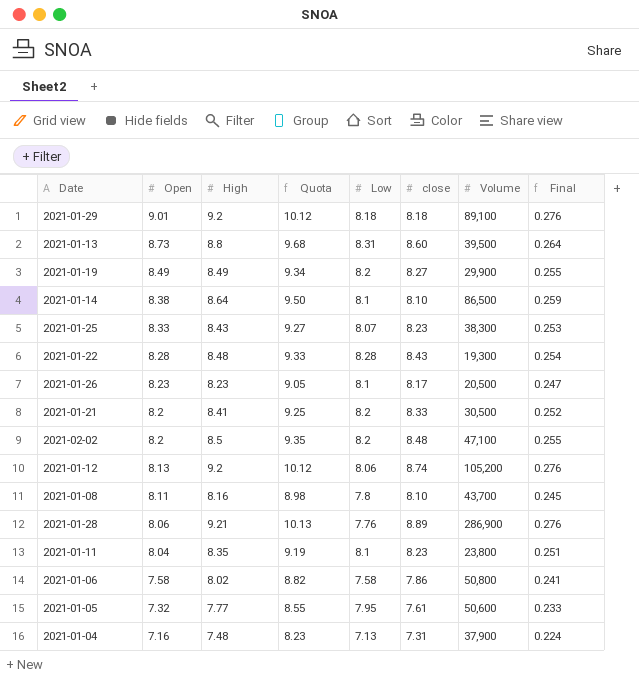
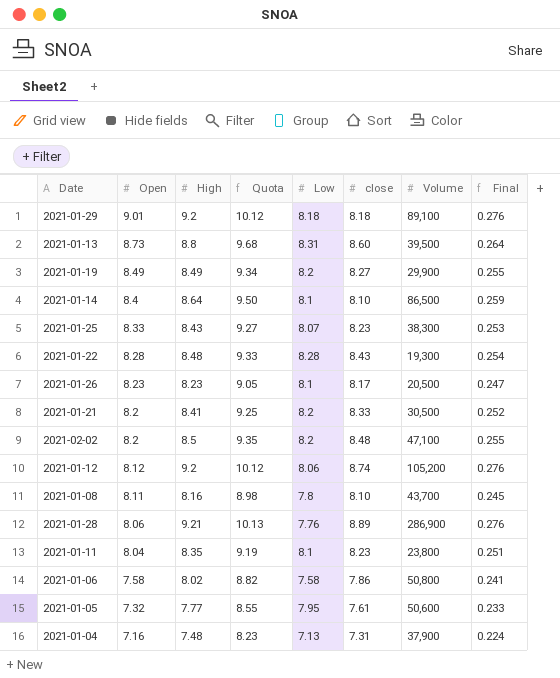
2021-01-14 | Open: 8.38 -> 8.4
2021-01-12 | Open: 8.13 -> 8.12

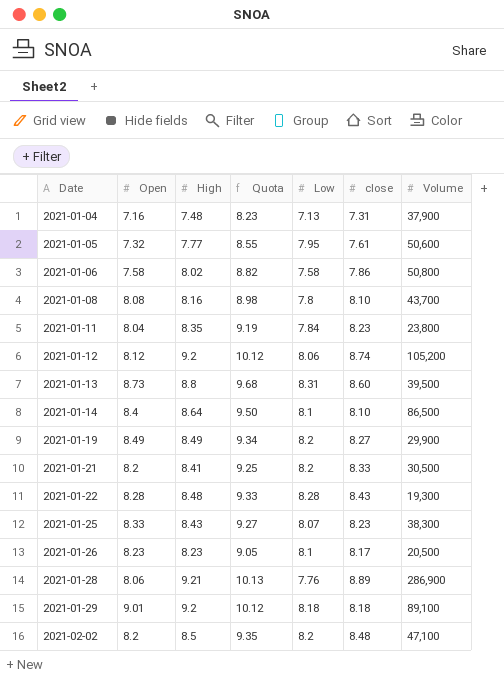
row order: Open descending -> Date ascending
column Final | formula: [High] * 0.03 -> none
2021-01-08 | Open: 8.11 -> 8.08
2021-01-11 | Low: 8.1 -> 7.84

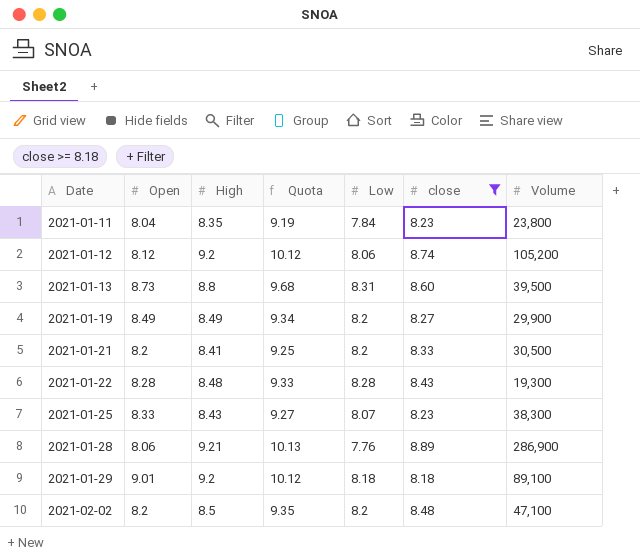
filter: none -> close >= 8.18

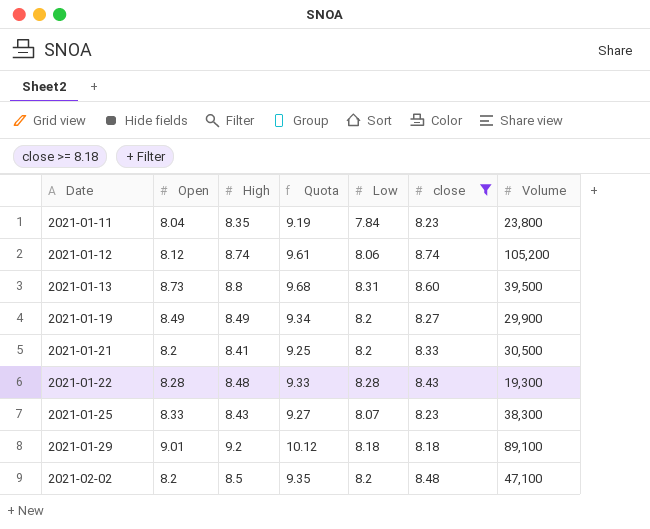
row 2021-01-28: 8.06 | 9.21 | 10.13 | 7.76 | 8.89 | 286,900 -> none
2021-01-12 | High: 9.2 -> 8.74
2021-01-12 | Quota: 10.12 -> 9.61

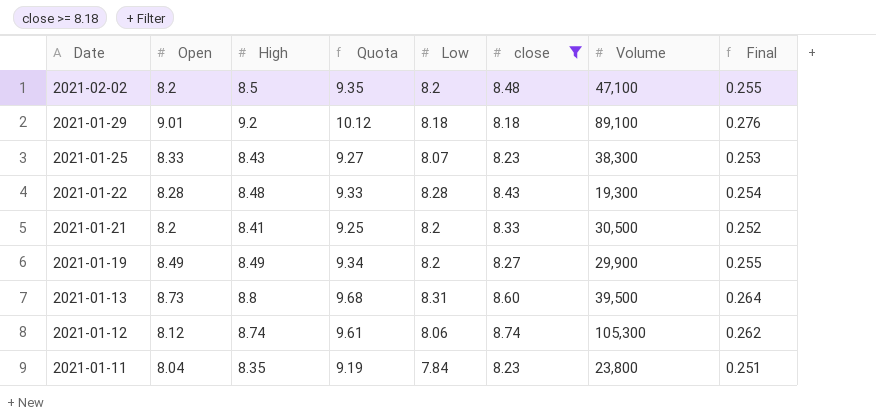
row order: Date ascending -> Date descending
column Final | formula: none -> [High] * 0.03
2021-01-12 | Volume: 105,200 -> 105,300

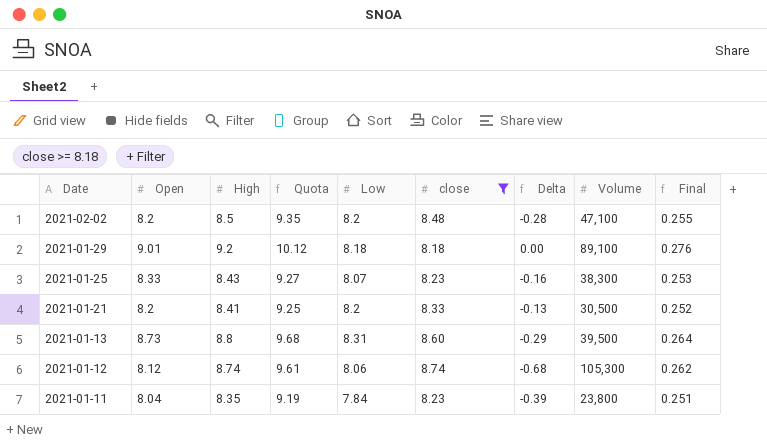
column Delta | formula: none -> [Low] - [close]
row 2021-01-22: 8.28 | 8.48 | 9.33 | 8.28 | 8.43 | 19,300 | 0.254 -> none
row 2021-01-19: 8.49 | 8.49 | 9.34 | 8.2 | 8.27 | 29,900 | 0.255 -> none

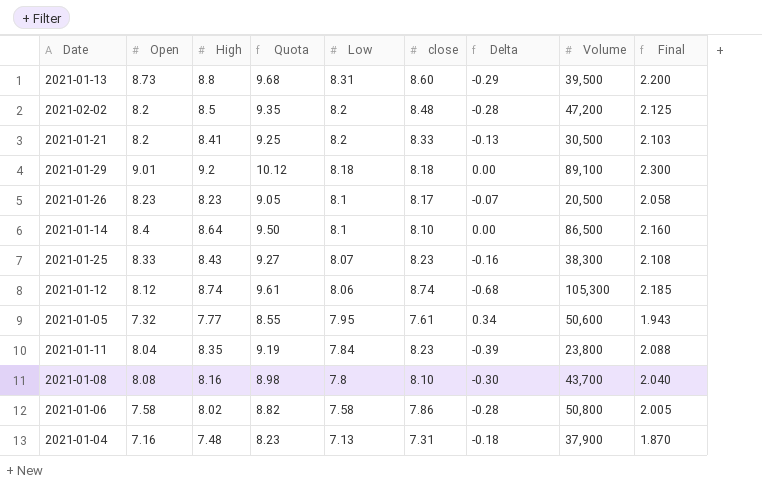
filter: close >= 8.18 -> none
row order: Date descending -> Low descending
column Final | formula: [High] * 0.03 -> [High] * 0.25
2021-02-02 | Volume: 47,100 -> 47,200

